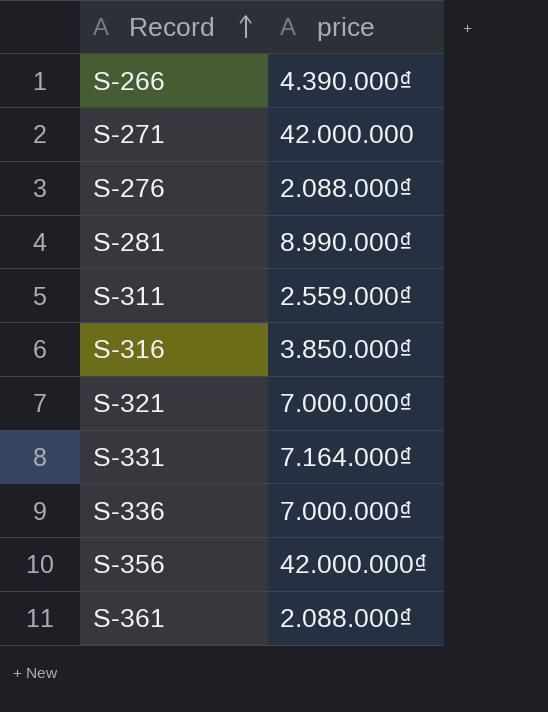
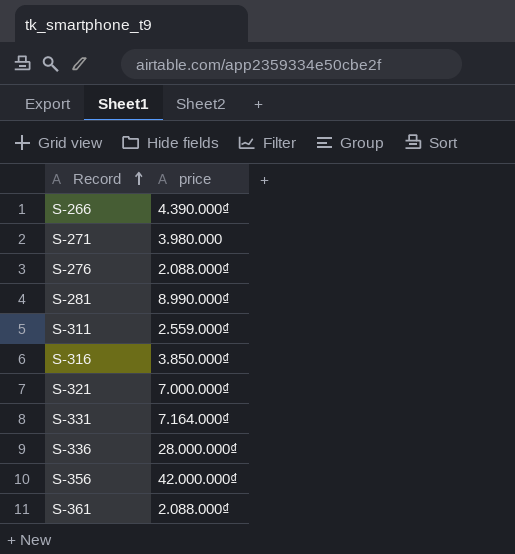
S-271 | price: 42.000.000 -> 3.980.000
S-336 | price: 7.000.000₫ -> 28.000.000₫

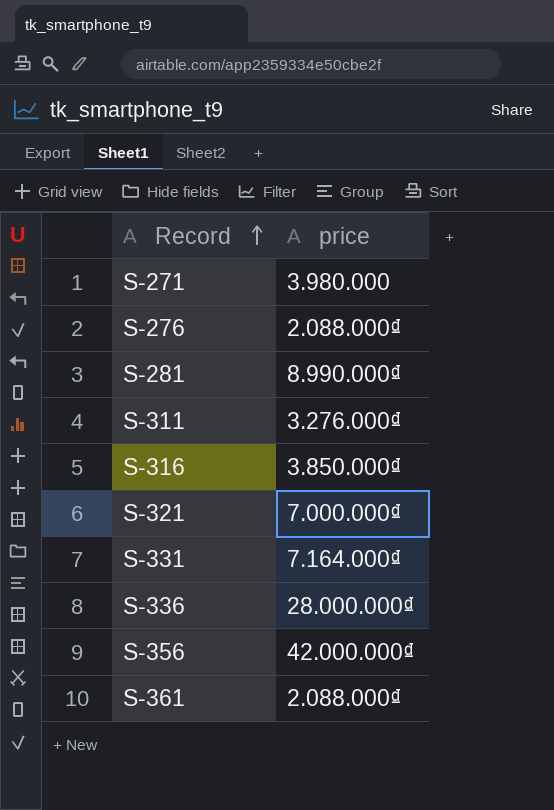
row S-266: 4.390.000₫ -> none
S-311 | price: 2.559.000₫ -> 3.276.000₫

